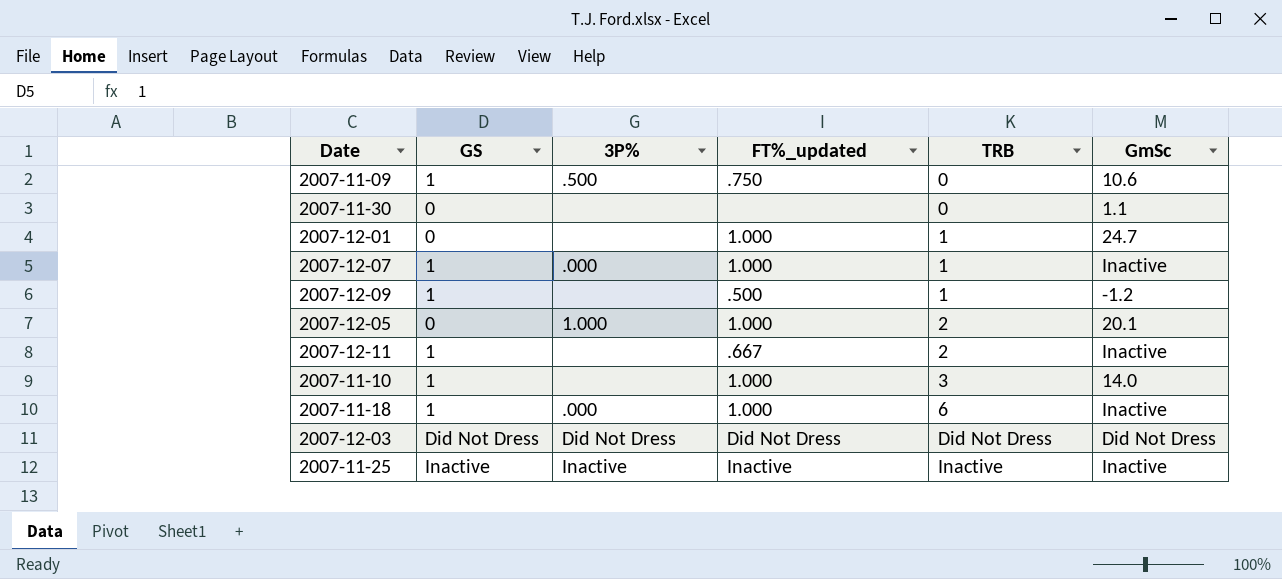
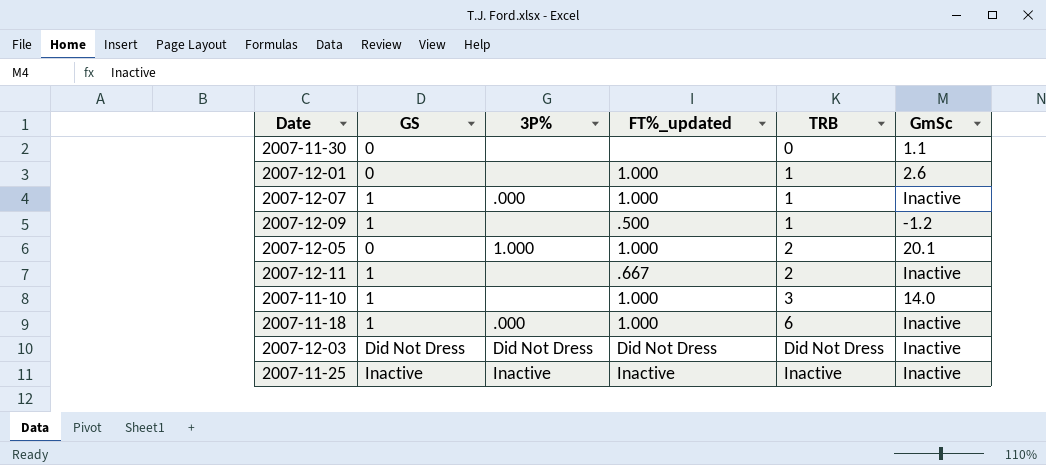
row 2007-11-09: 1 | .500 | .750 | 0 | 10.6 -> none
2007-12-01 | GmSc: 24.7 -> 2.6
2007-12-03 | GmSc: Did Not Dress -> Inactive

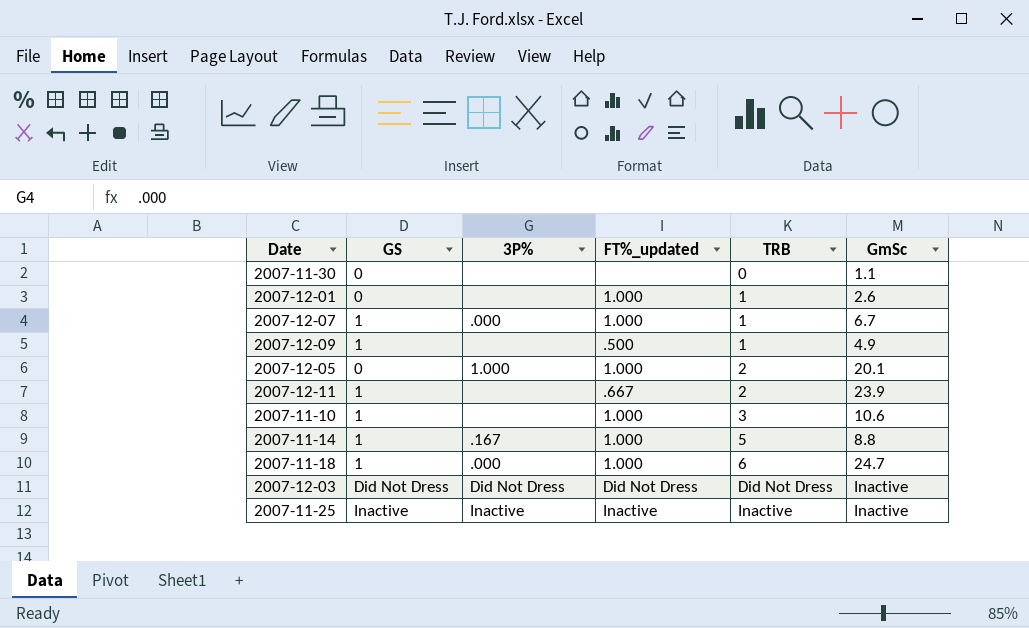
2007-12-07 | GmSc: Inactive -> 6.7
2007-12-09 | GmSc: -1.2 -> 4.9
2007-12-11 | GmSc: Inactive -> 23.9
2007-11-10 | GmSc: 14.0 -> 10.6
row 2007-11-14: none -> 1 | .167 | 1.000 | 5 | 8.8
2007-11-18 | GmSc: Inactive -> 24.7

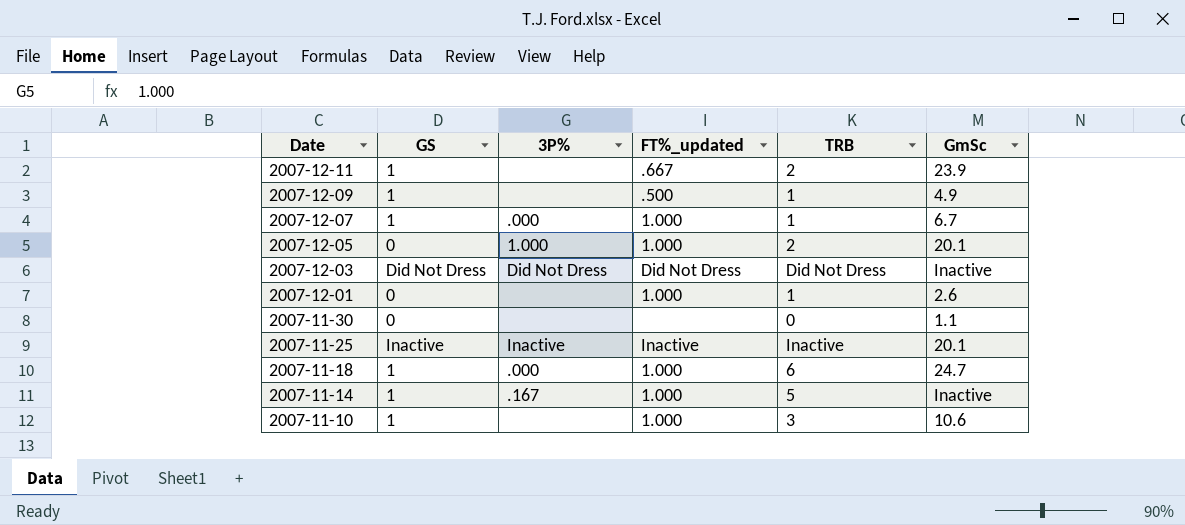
row order: TRB ascending -> Date descending
2007-11-25 | GmSc: Inactive -> 20.1
2007-11-14 | GmSc: 8.8 -> Inactive

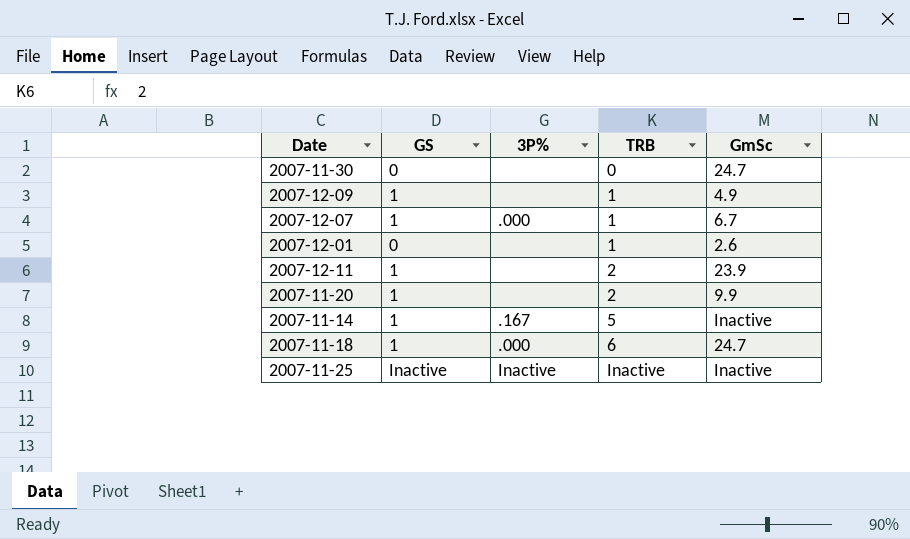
row order: Date descending -> TRB ascending
column FT%_updated | position: 4 -> none
row 2007-12-05: 0 | 1.000 | 1.000 | 2 | 20.1 -> none
row 2007-12-03: Did Not Dress | Did Not Dress | Did Not Dress | Did Not Dress | Inactive -> none
row 2007-11-10: 1 | none | 1.000 | 3 | 10.6 -> none
2007-11-30 | GmSc: 1.1 -> 24.7
row 2007-11-20: none -> 1 | none | 2 | 9.9
2007-11-25 | GmSc: 20.1 -> Inactive

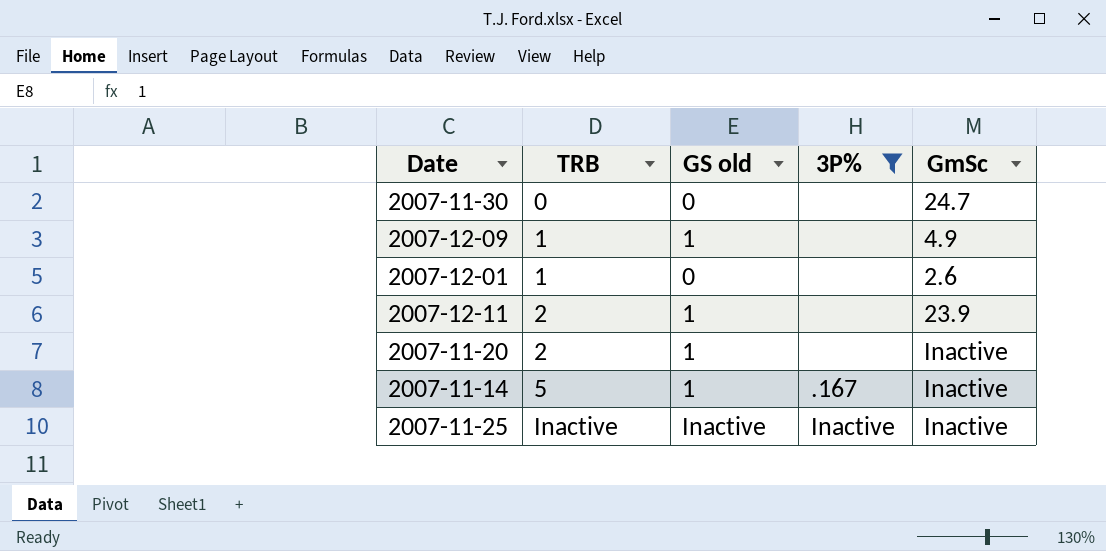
filter: none -> 3P% != .000
column TRB | position: 4 -> 2
column name: GS -> GS old
2007-11-20 | GmSc: 9.9 -> Inactive

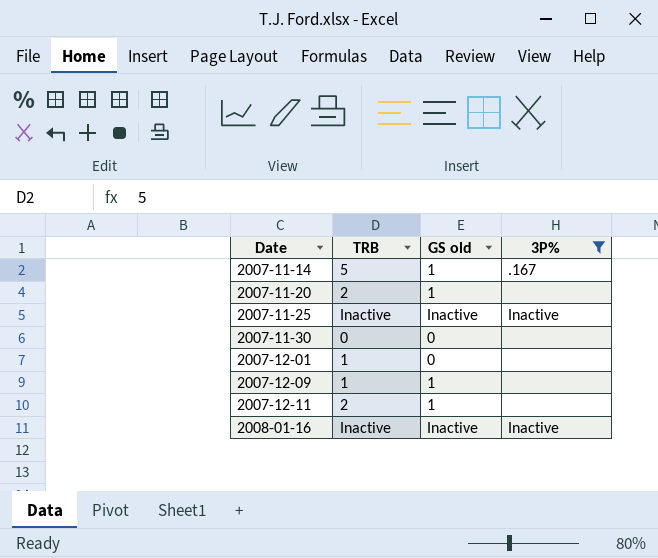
row order: TRB ascending -> Date ascending
column GmSc | position: 5 -> none
row 2008-01-16: none -> Inactive | Inactive | Inactive

